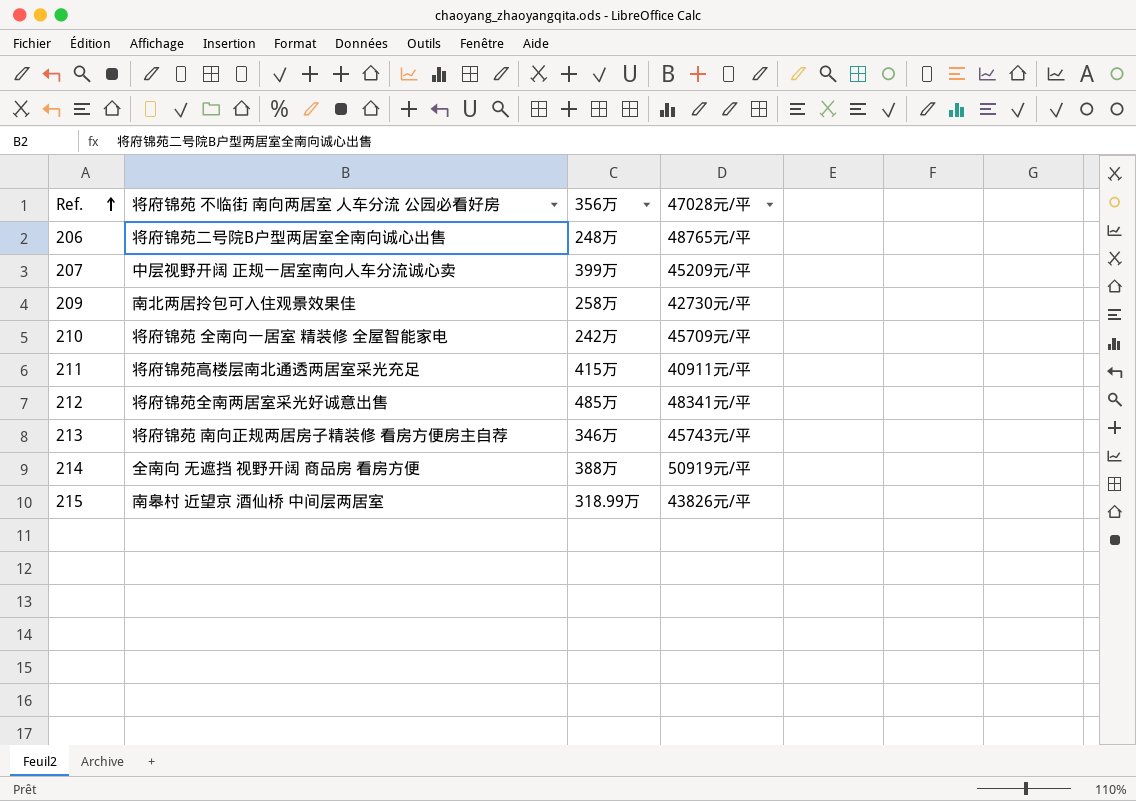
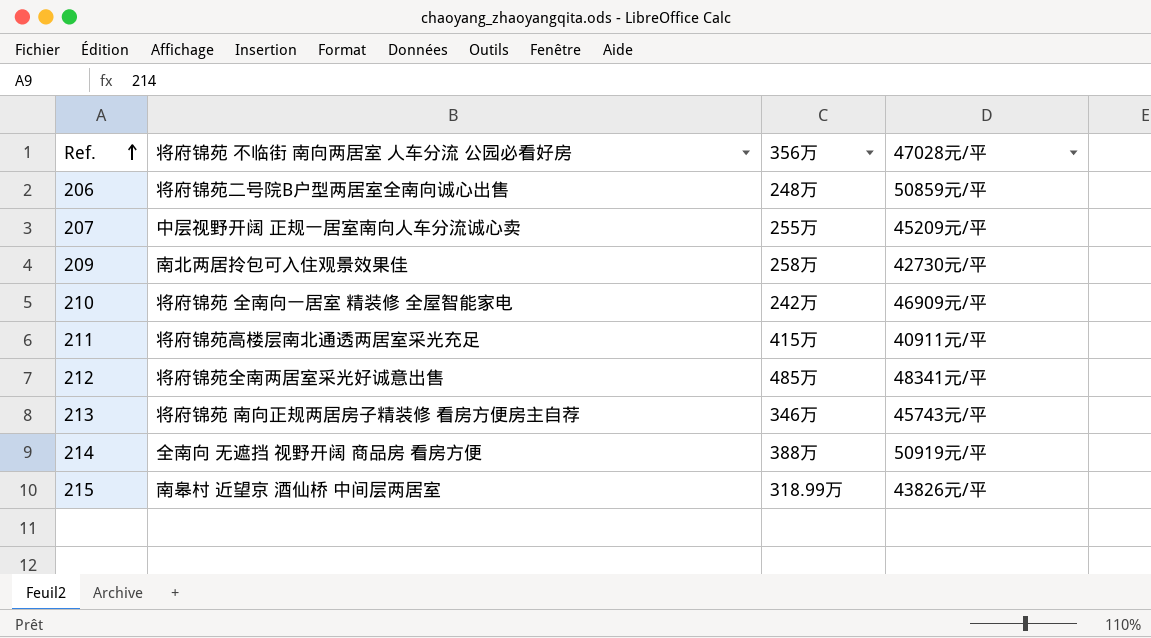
206 | 47028元/平: 48765元/平 -> 50859元/平
207 | 356万: 399万 -> 255万
210 | 47028元/平: 45709元/平 -> 46909元/平

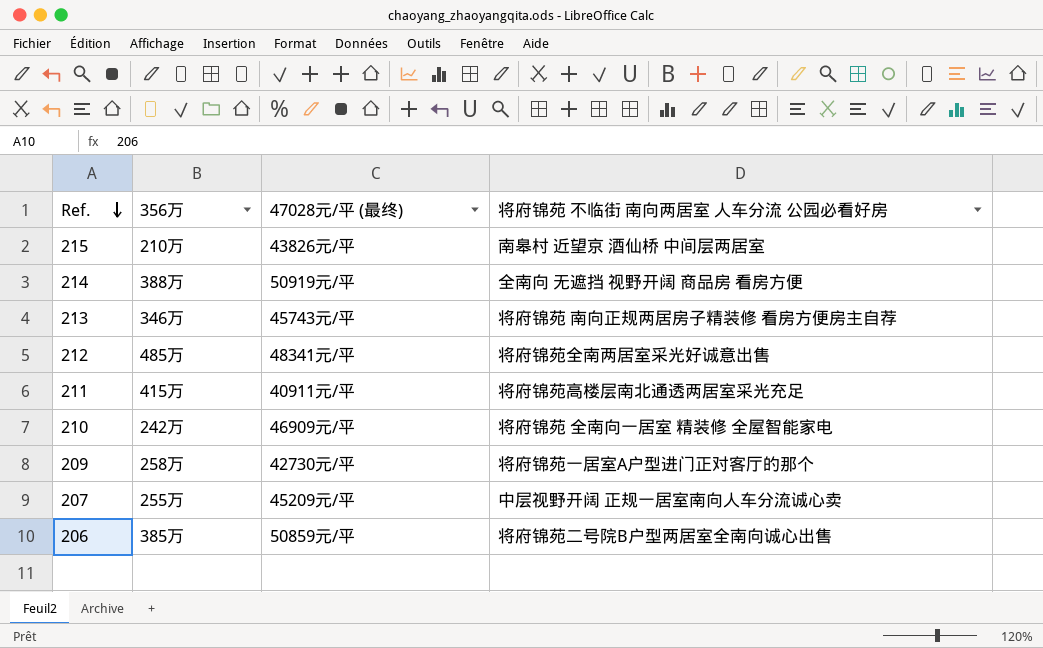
row order: Ref. ascending -> Ref. descending
column name: 47028元/平 -> 47028元/平 (最终)
column 将府锦苑 不临街 南向两居室 人车分流 公园必看好房 | position: 2 -> 4
215 | 356万: 318.99万 -> 210万
209 | 将府锦苑 不临街 南向两居室 人车分流 公园必看好房: 南北两居拎包可入住观景效果佳 -> 将府锦苑一居室A户型进门正对客厅的那个
206 | 356万: 248万 -> 385万

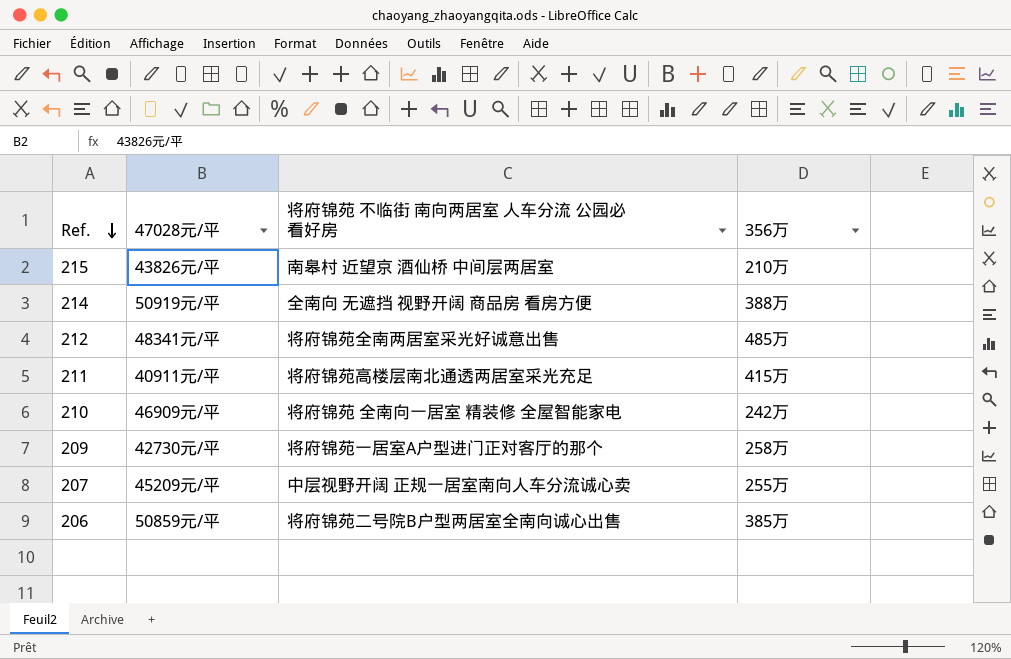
column name: 47028元/平 (最终) -> 47028元/平
column 356万 | position: 2 -> 4
row 213: 346万 | 45743元/平 | 将府锦苑 南向正规两居房子精装修 看房方便房主自荐 -> none

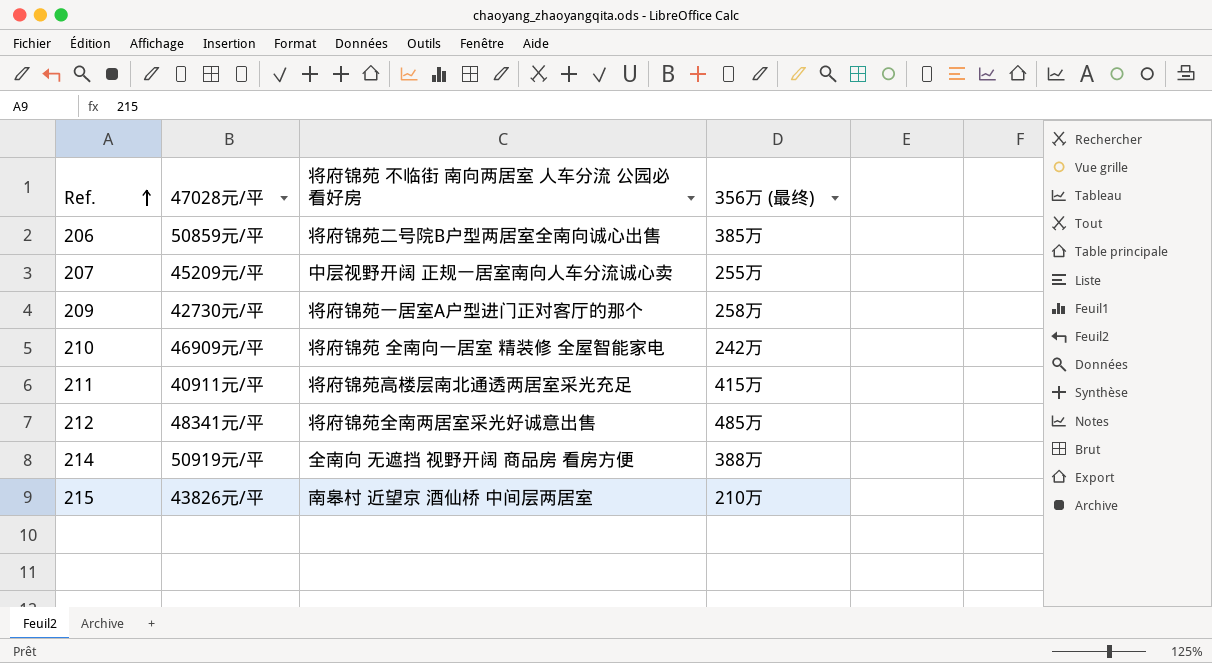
row order: Ref. descending -> Ref. ascending
column name: 356万 -> 356万 (最终)

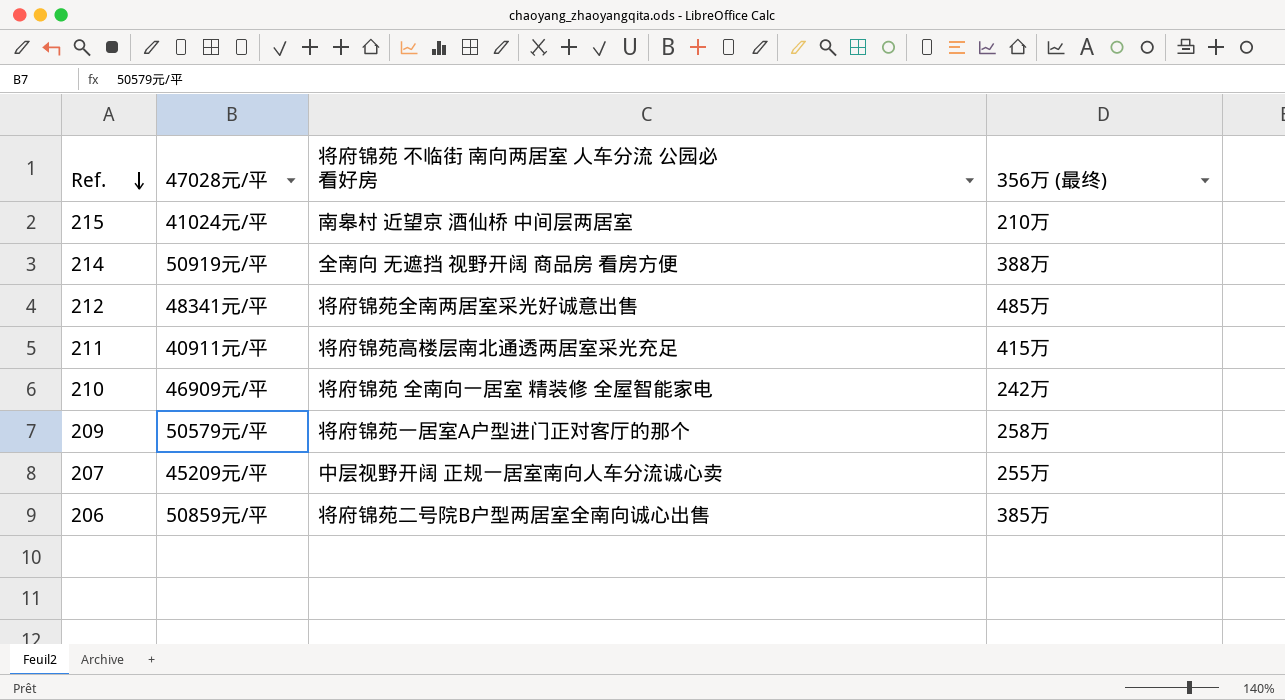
row order: Ref. ascending -> Ref. descending
215 | 47028元/平: 43826元/平 -> 41024元/平
209 | 47028元/平: 42730元/平 -> 50579元/平

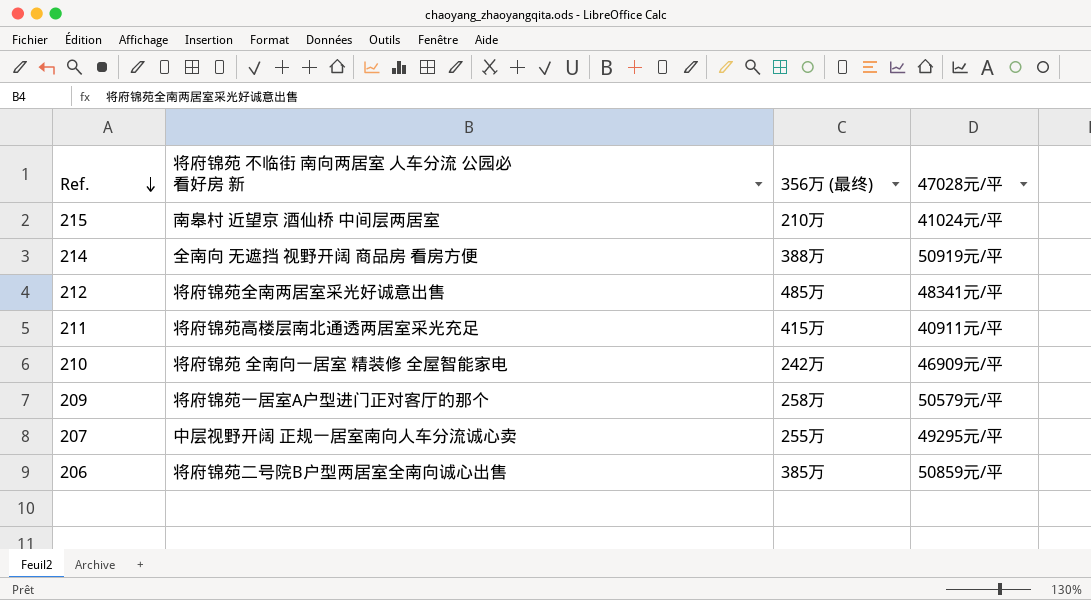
column name: 将府锦苑 不临街 南向两居室 人车分流 公园必看好房 -> 将府锦苑 不临街 南向两居室 人车分流 公园必看好房 新
column 47028元/平 | position: 2 -> 4
207 | 47028元/平: 45209元/平 -> 49295元/平

